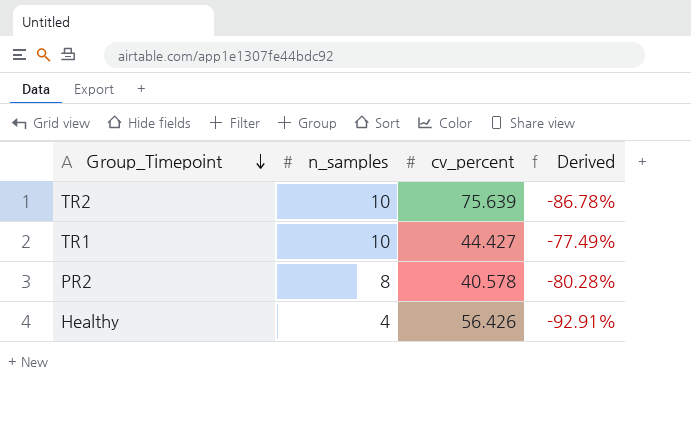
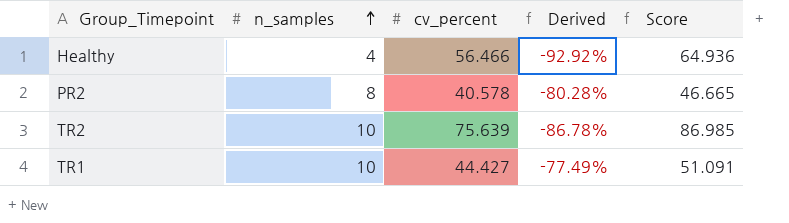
row order: Group_Timepoint descending -> n_samples ascending
column Score | formula: none -> [cv_percent] * 1.15
Healthy | cv_percent: 56.426 -> 56.466
Healthy | Derived: -92.91% -> -92.92%

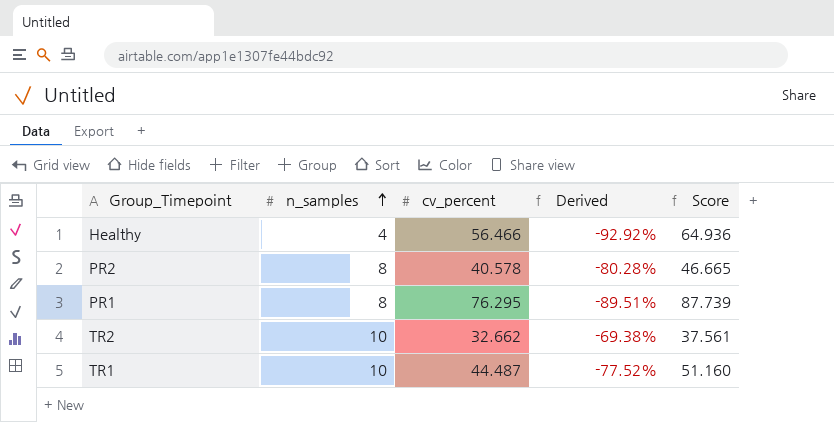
row PR1: none -> 8 | 76.295 | -89.51% | 87.739
TR2 | cv_percent: 75.639 -> 32.662
TR2 | Derived: -86.78% -> -69.38%
TR2 | Score: 86.985 -> 37.561
TR1 | cv_percent: 44.427 -> 44.487
TR1 | Derived: -77.49% -> -77.52%
TR1 | Score: 51.091 -> 51.160

